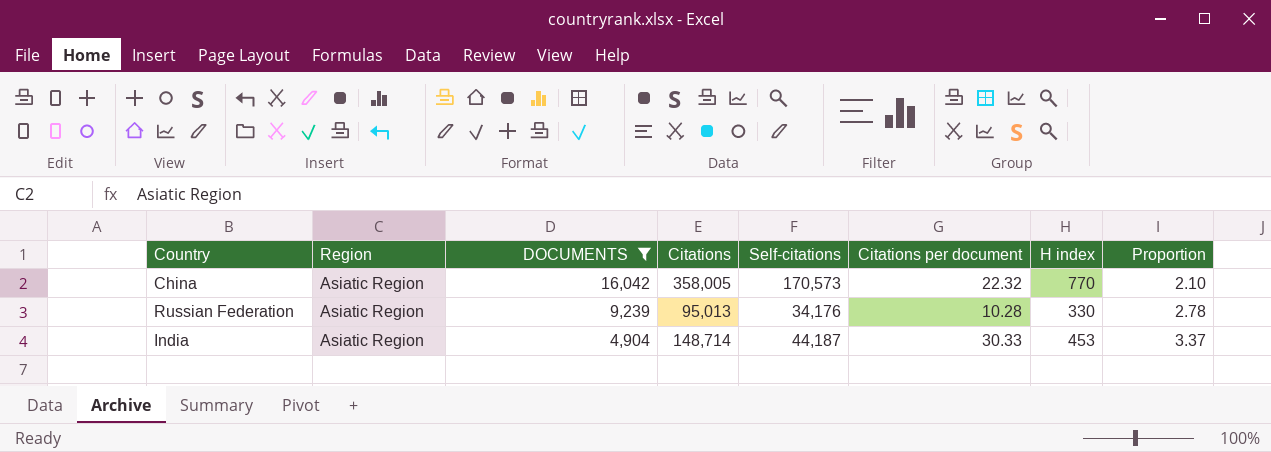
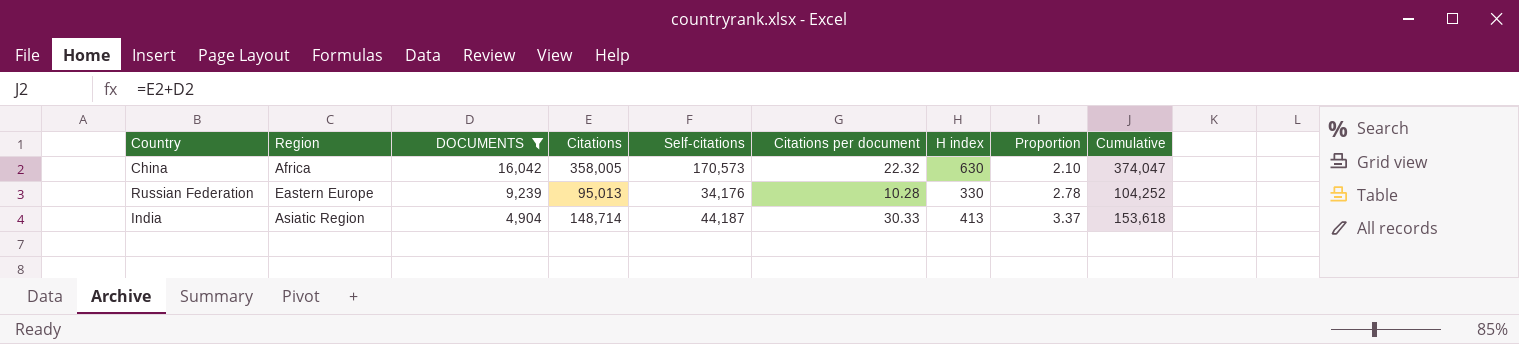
column Cumulative | formula: none -> [DOCUMENTS] + [Citations]
China | Region: Asiatic Region -> Africa
China | H index: 770 -> 630
Russian Federation | Region: Asiatic Region -> Eastern Europe
India | H index: 453 -> 413

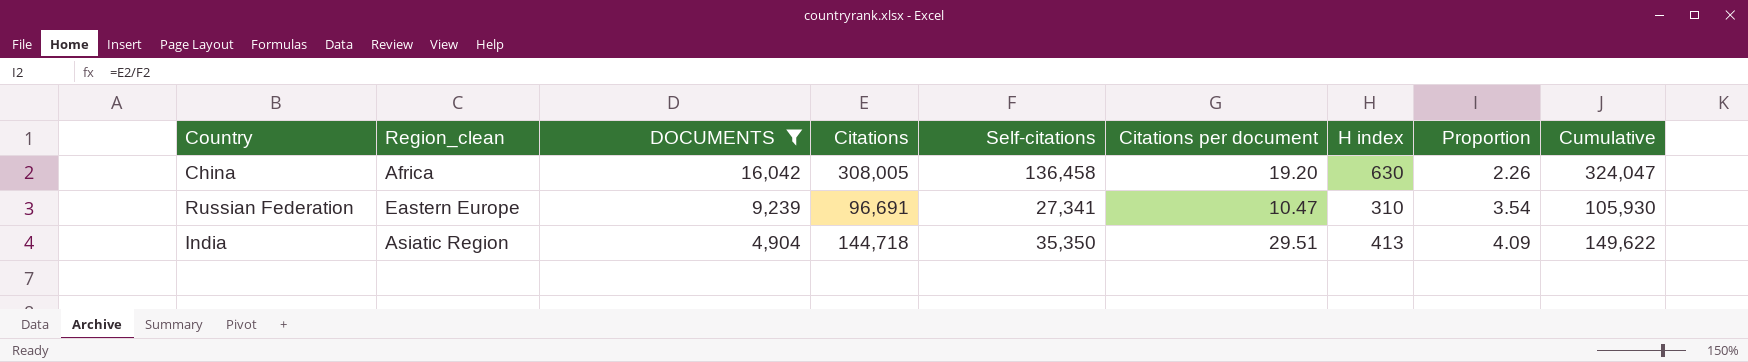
column name: Region -> Region_clean
China | Citations: 358,005 -> 308,005
China | Self-citations: 170,573 -> 136,458
China | Citations per document: 22.32 -> 19.20
China | Proportion: 2.10 -> 2.26
China | Cumulative: 374,047 -> 324,047
Russian Federation | Citations: 95,013 -> 96,691
Russian Federation | Self-citations: 34,176 -> 27,341
Russian Federation | Citations per document: 10.28 -> 10.47
Russian Federation | H index: 330 -> 310
Russian Federation | Proportion: 2.78 -> 3.54
Russian Federation | Cumulative: 104,252 -> 105,930
India | Citations: 148,714 -> 144,718
India | Self-citations: 44,187 -> 35,350
India | Citations per document: 30.33 -> 29.51
India | Proportion: 3.37 -> 4.09
India | Cumulative: 153,618 -> 149,622

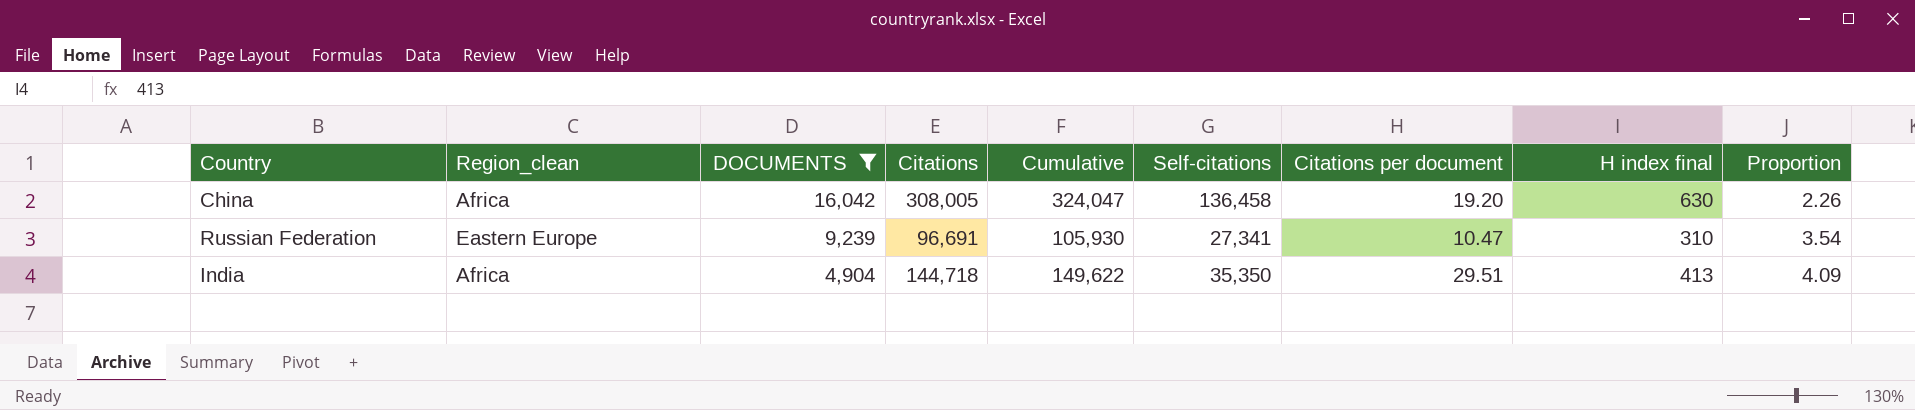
column Cumulative | position: 9 -> 5
column name: H index -> H index final
India | Region_clean: Asiatic Region -> Africa

